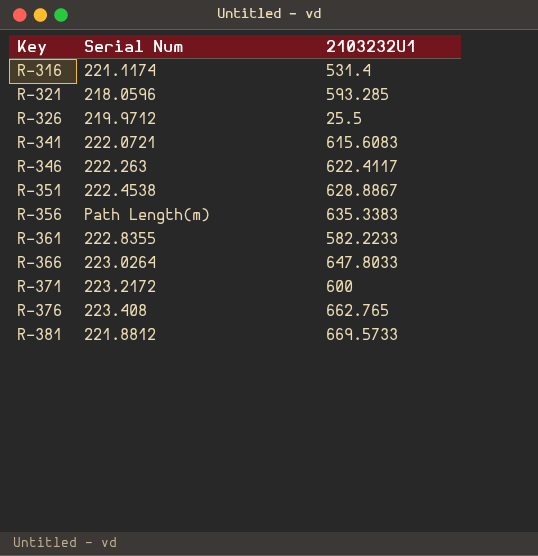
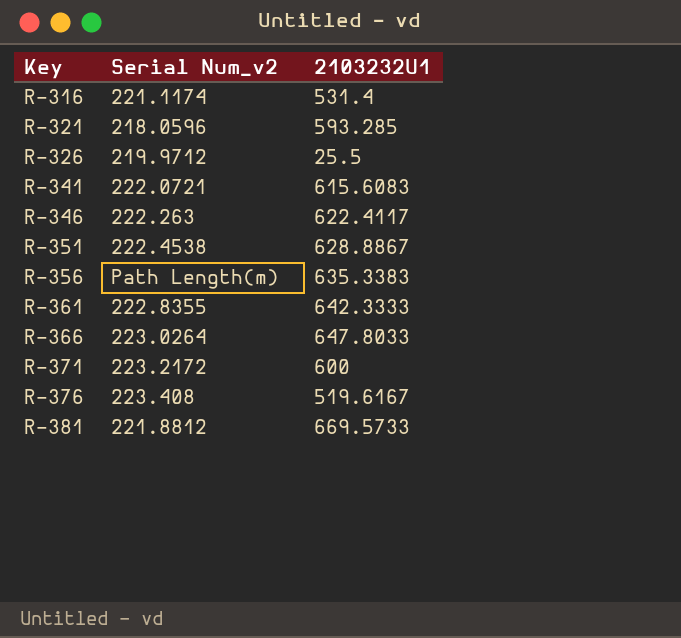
column name: Serial Num -> Serial Num_v2
R-361 | 2103232U1: 582.2233 -> 642.3333
R-376 | 2103232U1: 662.765 -> 519.6167

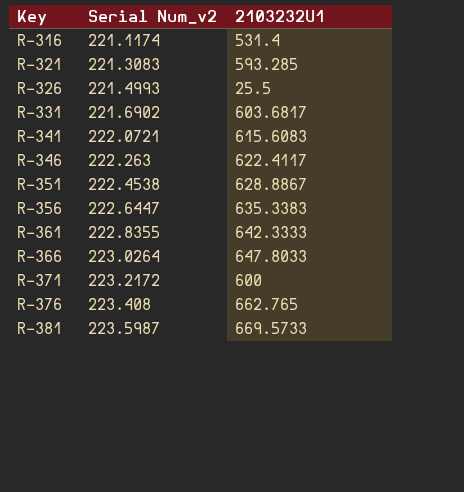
R-321 | Serial Num_v2: 218.0596 -> 221.3083
R-326 | Serial Num_v2: 219.9712 -> 221.4993
row R-331: none -> 221.6902 | 603.6817
R-356 | Serial Num_v2: Path Length(m) -> 222.6447
R-376 | 2103232U1: 519.6167 -> 662.765
R-381 | Serial Num_v2: 221.8812 -> 223.5987

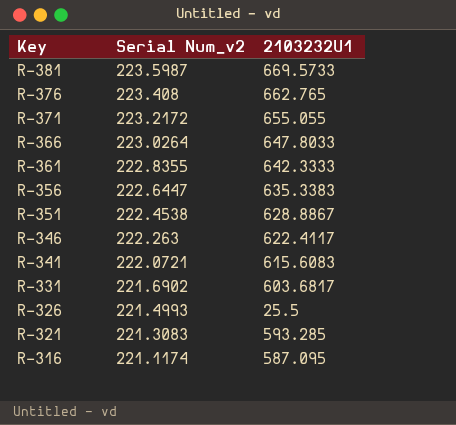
row order: Key ascending -> Key descending
R-371 | 2103232U1: 600 -> 655.055
R-316 | 2103232U1: 531.4 -> 587.095

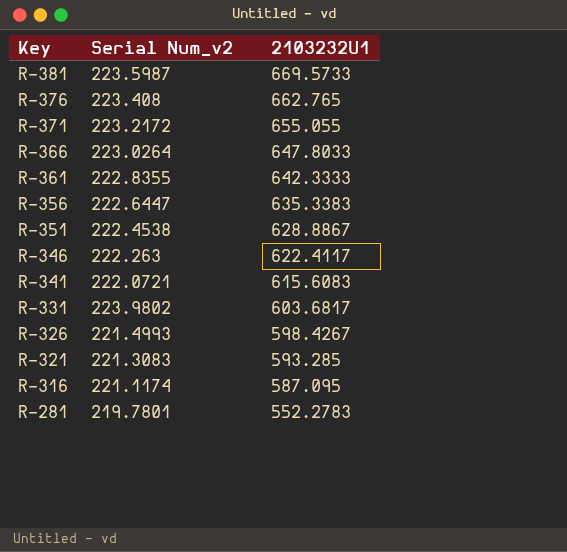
R-331 | Serial Num_v2: 221.6902 -> 223.9802
R-326 | 2103232U1: 25.5 -> 598.4267
row R-281: none -> 219.7801 | 552.2783

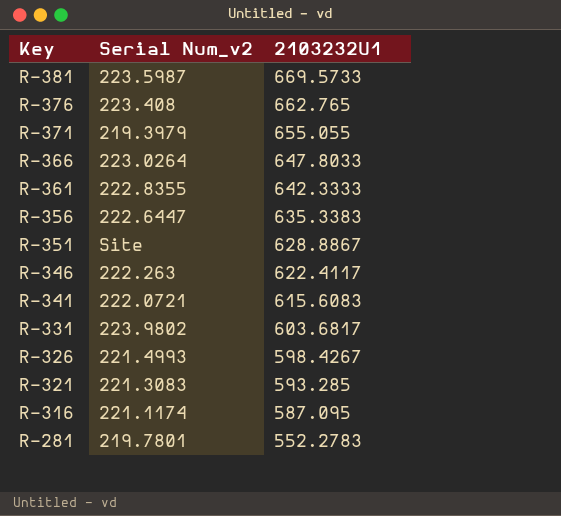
R-371 | Serial Num_v2: 223.2172 -> 219.3979
R-351 | Serial Num_v2: 222.4538 -> Site

